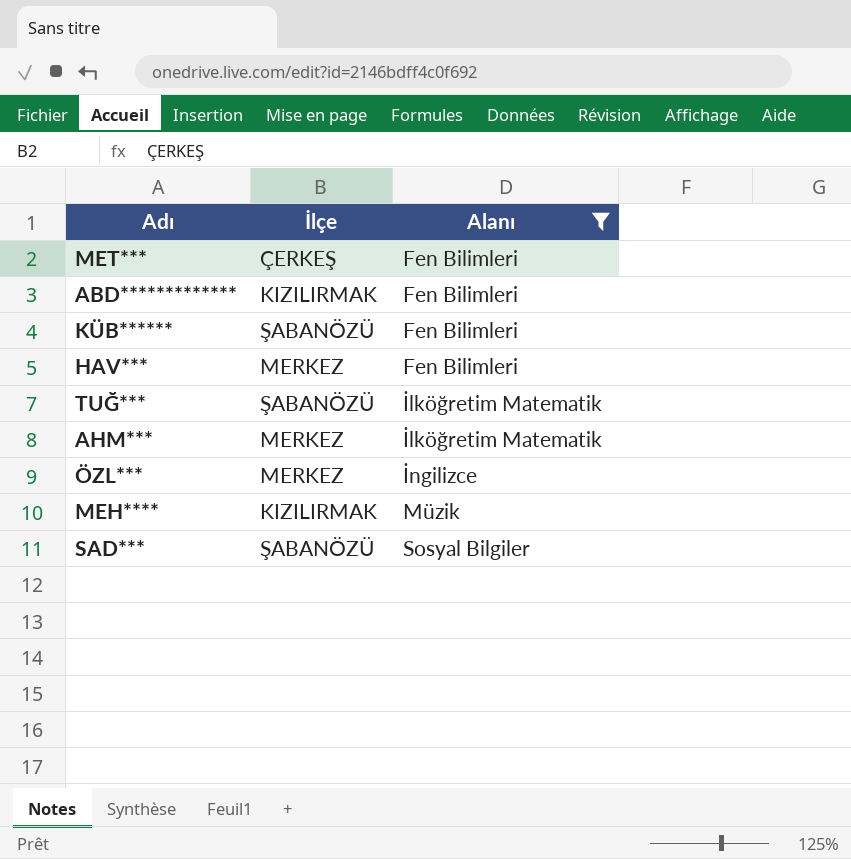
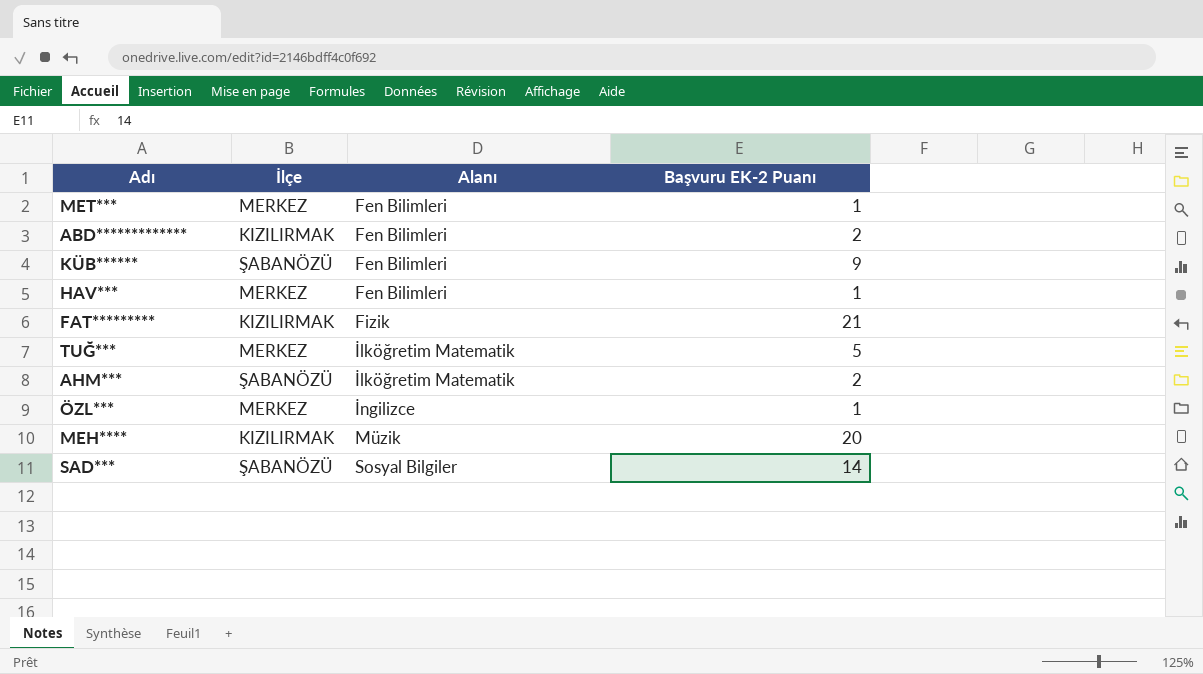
filter: Alanı != Fizik -> none
column Başvuru EK-2 Puanı | position: none -> 4
MET*** | İlçe: ÇERKEŞ -> MERKEZ
TUĞ*** | İlçe: ŞABANÖZÜ -> MERKEZ
AHM*** | İlçe: MERKEZ -> ŞABANÖZÜ

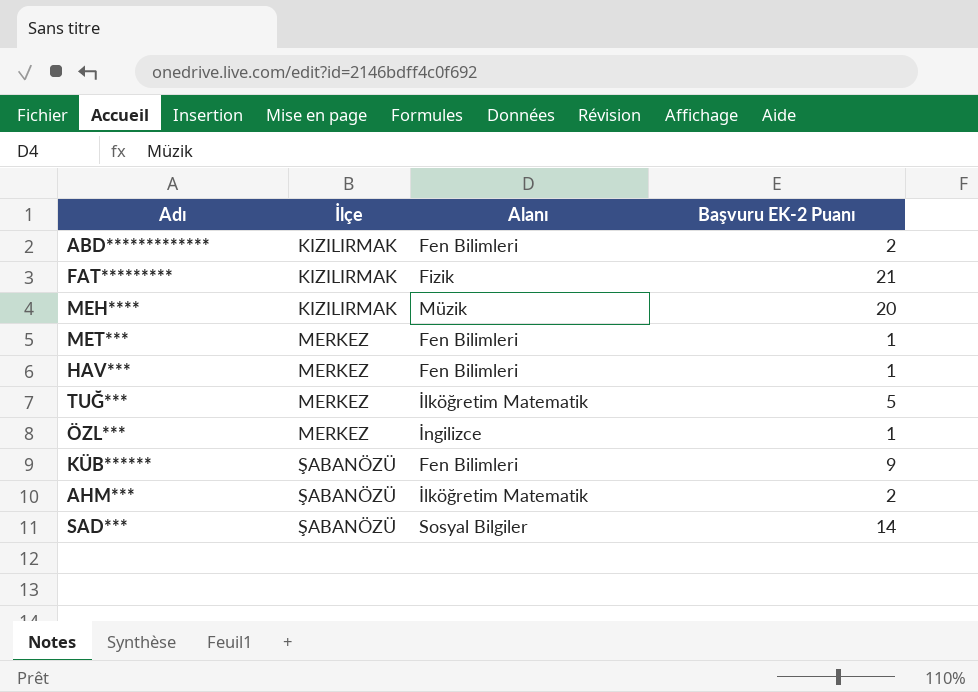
row order: Alanı ascending -> İlçe ascending

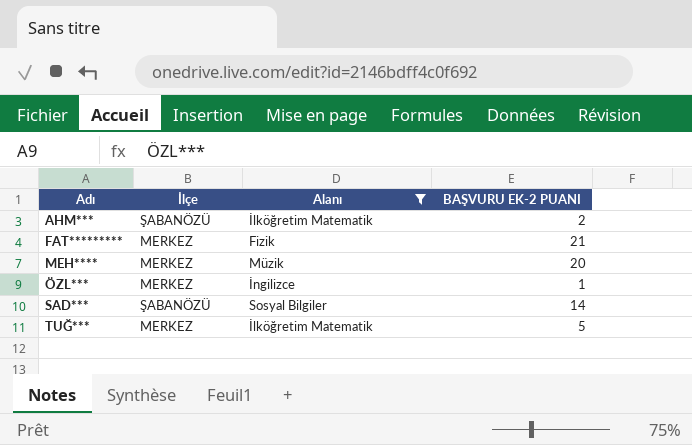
filter: none -> Alanı != Fen Bilimleri
row order: İlçe ascending -> Adı ascending
column name: Başvuru EK-2 Puanı -> BAŞVURU EK-2 PUANI
FAT********* | İlçe: KIZILIRMAK -> MERKEZ
MEH**** | İlçe: KIZILIRMAK -> MERKEZ

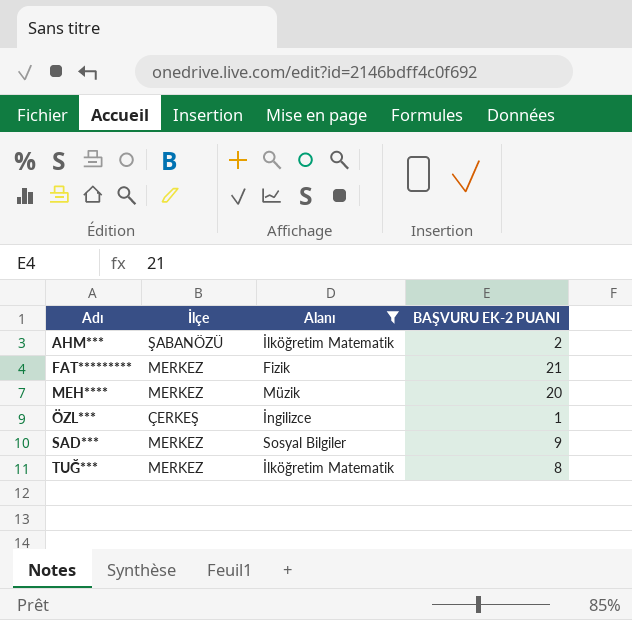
ÖZL*** | İlçe: MERKEZ -> ÇERKEŞ
SAD*** | İlçe: ŞABANÖZÜ -> MERKEZ
SAD*** | BAŞVURU EK-2 PUANI: 14 -> 9
TUĞ*** | BAŞVURU EK-2 PUANI: 5 -> 8

